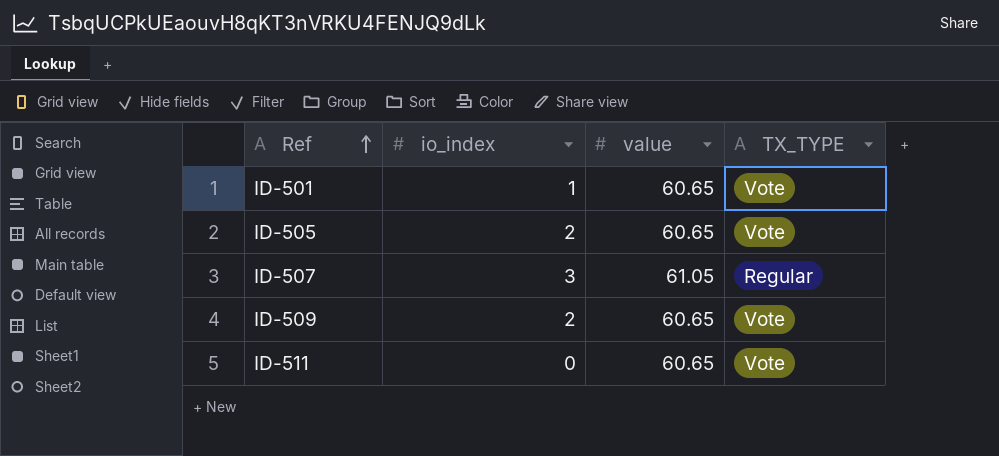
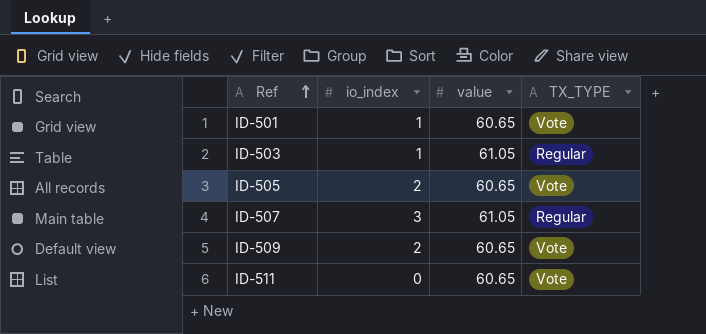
row ID-503: none -> 1 | 61.05 | Regular

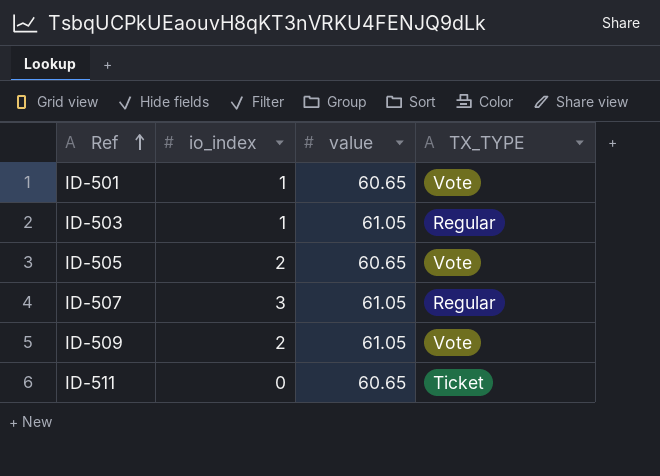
ID-509 | value: 60.65 -> 61.05
ID-511 | TX_TYPE: Vote -> Ticket

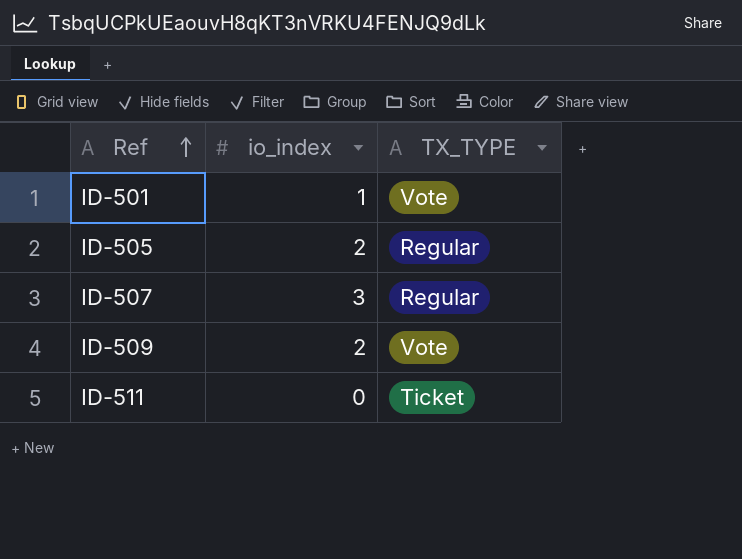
column value | position: 3 -> none
row ID-503: 1 | 61.05 | Regular -> none
ID-505 | TX_TYPE: Vote -> Regular

